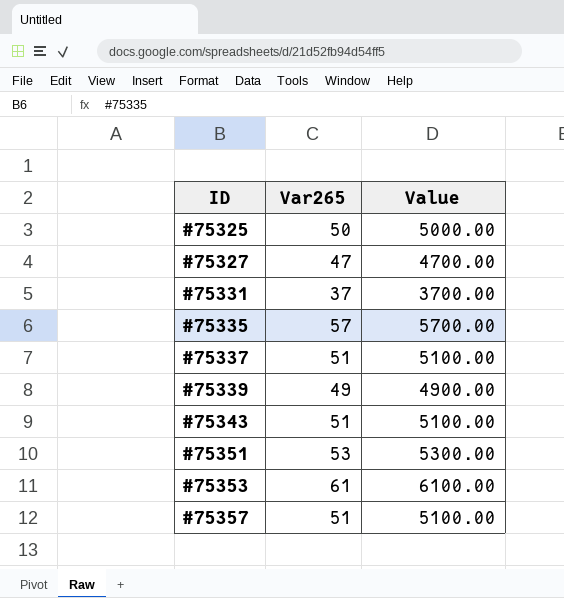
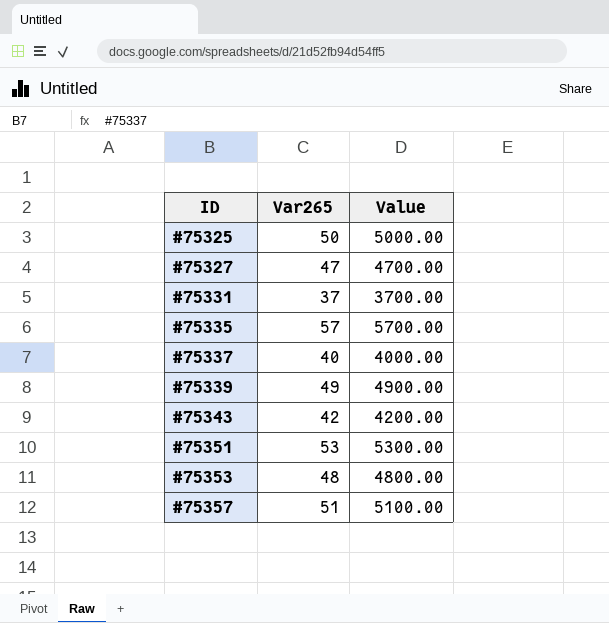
#75337 | Var265: 51 -> 40
#75337 | Value: 5100.00 -> 4000.00
#75343 | Var265: 51 -> 42
#75343 | Value: 5100.00 -> 4200.00
#75353 | Var265: 61 -> 48
#75353 | Value: 6100.00 -> 4800.00

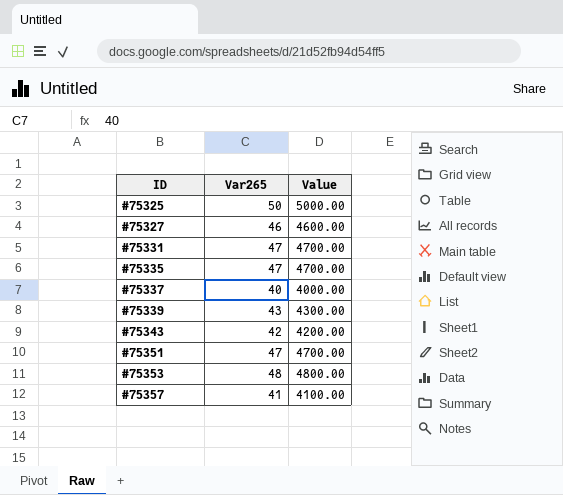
#75327 | Var265: 47 -> 46
#75327 | Value: 4700.00 -> 4600.00
#75331 | Var265: 37 -> 47
#75331 | Value: 3700.00 -> 4700.00
#75335 | Var265: 57 -> 47
#75335 | Value: 5700.00 -> 4700.00
#75339 | Var265: 49 -> 43
#75339 | Value: 4900.00 -> 4300.00
#75351 | Var265: 53 -> 47
#75351 | Value: 5300.00 -> 4700.00
#75357 | Var265: 51 -> 41
#75357 | Value: 5100.00 -> 4100.00

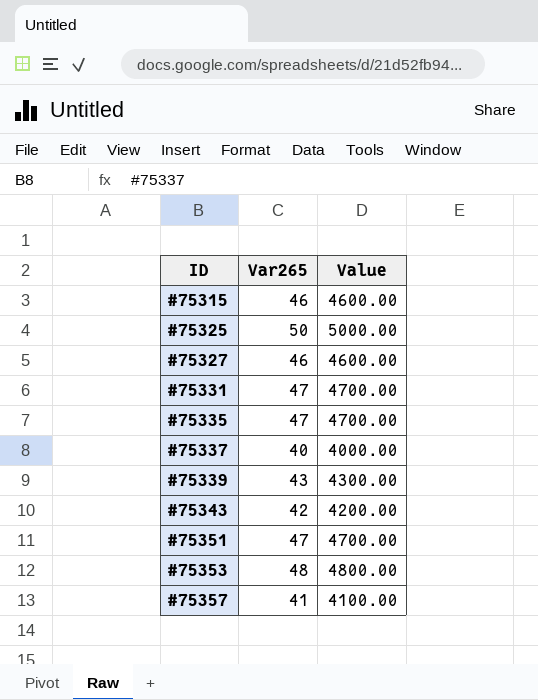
row #75315: none -> 46 | 4600.00

